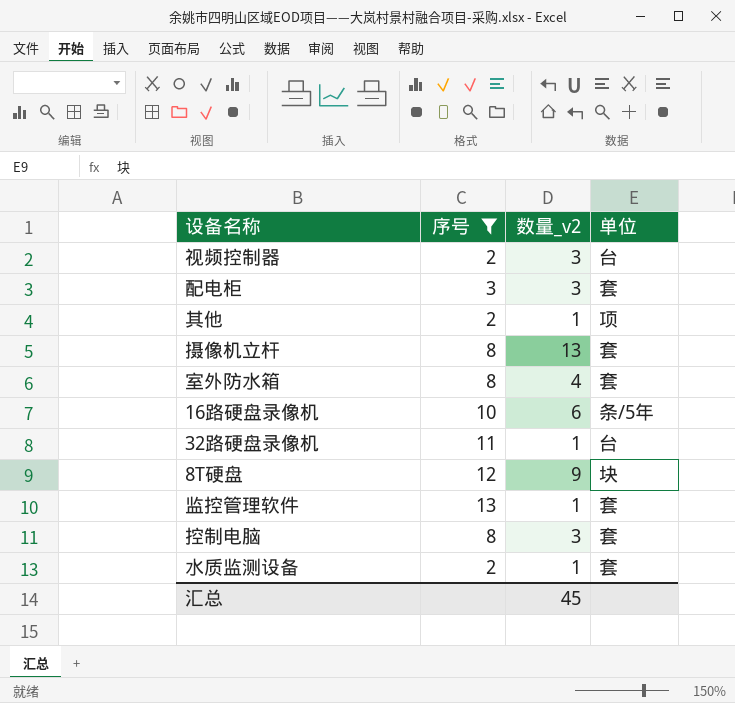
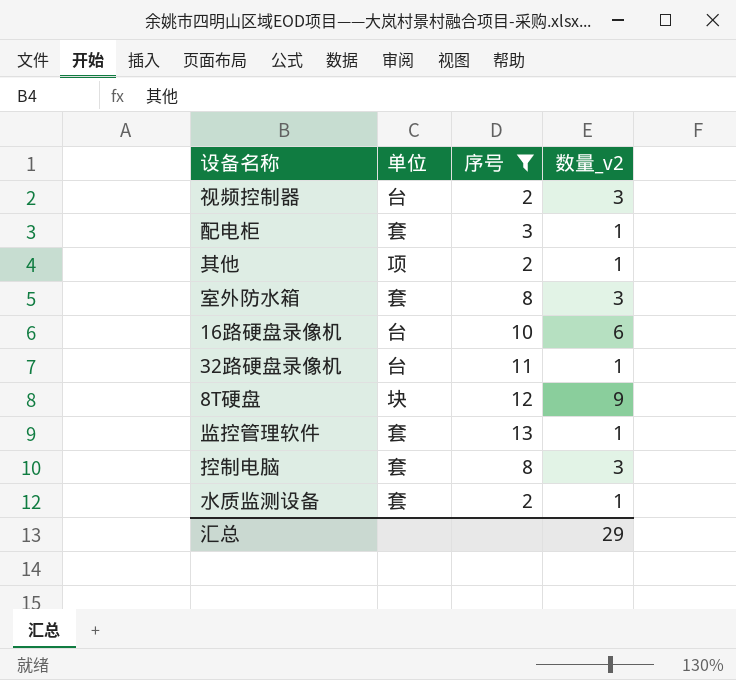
column 单位 | position: 4 -> 2
row 摄像机立杆: 8 | 13 | 套 -> none
配电柜 | 数量_v2: 3 -> 1
室外防水箱 | 数量_v2: 4 -> 3
16路硬盘录像机 | 单位: 条/5年 -> 台
汇总 | 数量_v2: 45 -> 29

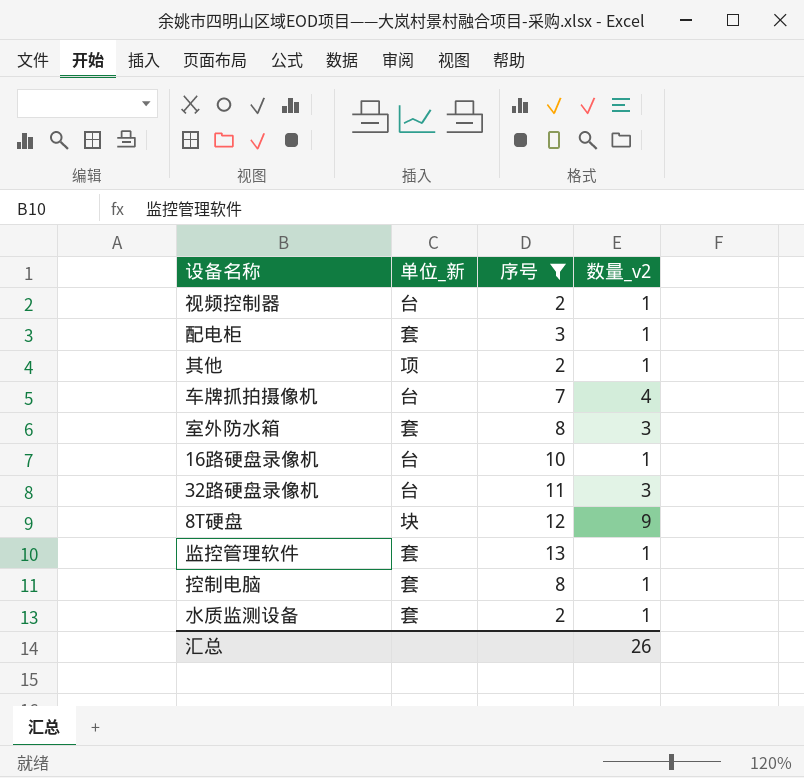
column name: 单位 -> 单位_新
视频控制器 | 数量_v2: 3 -> 1
row 车牌抓拍摄像机: none -> 台 | 7 | 4
16路硬盘录像机 | 数量_v2: 6 -> 1
32路硬盘录像机 | 数量_v2: 1 -> 3
控制电脑 | 数量_v2: 3 -> 1
汇总 | 数量_v2: 29 -> 26

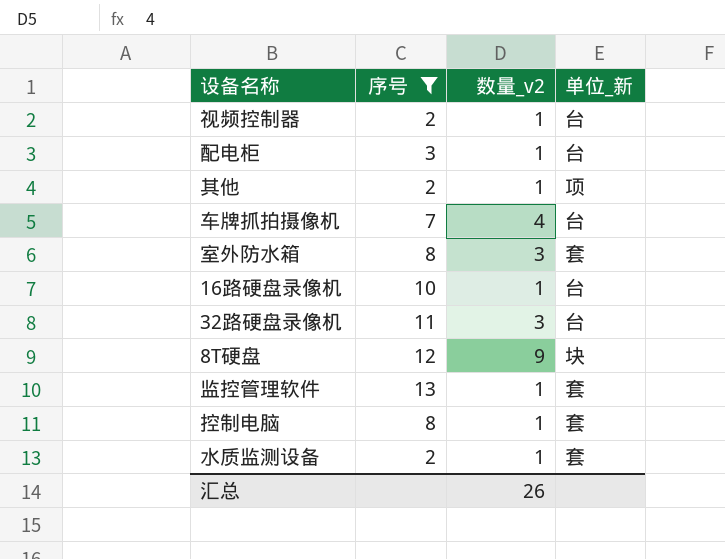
column 单位_新 | position: 2 -> 4
配电柜 | 单位_新: 套 -> 台

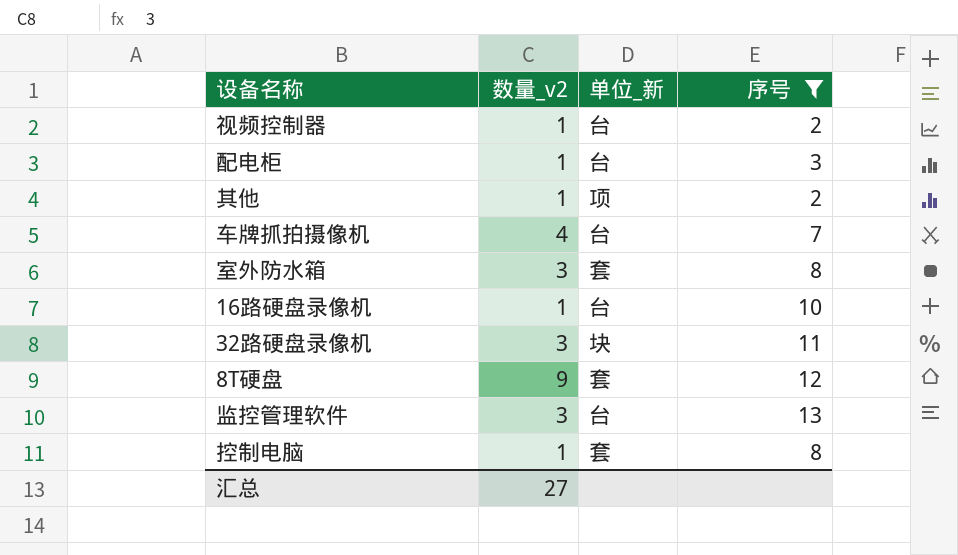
column 序号 | position: 2 -> 4
row 水质监测设备: 2 | 1 | 套 -> none
32路硬盘录像机 | 单位_新: 台 -> 块
8T硬盘 | 单位_新: 块 -> 套
监控管理软件 | 数量_v2: 1 -> 3
监控管理软件 | 单位_新: 套 -> 台
汇总 | 数量_v2: 26 -> 27

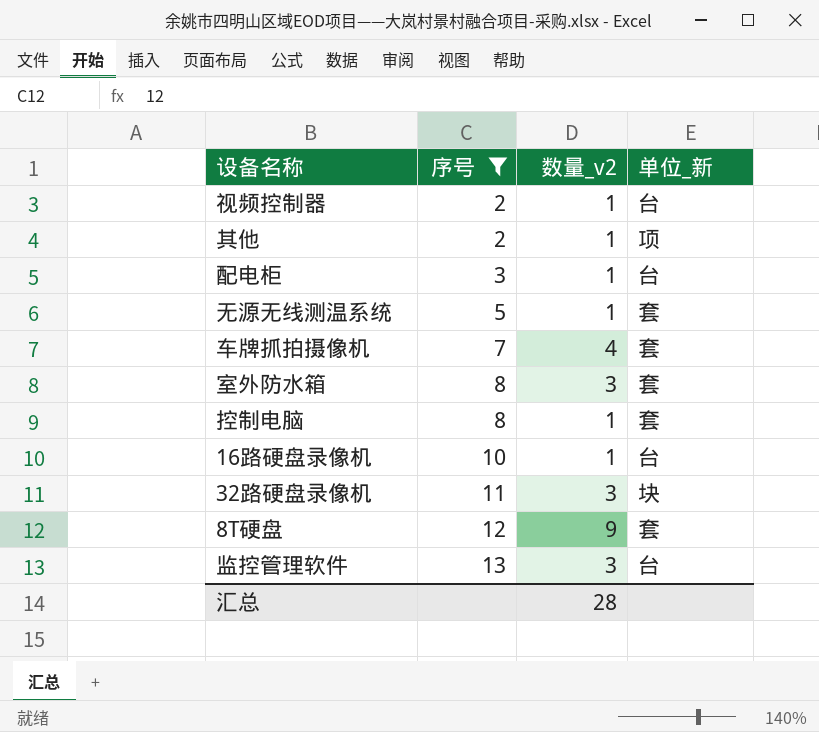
row order: none -> 序号 ascending
column 序号 | position: 4 -> 2
row 无源无线测温系统: none -> 5 | 1 | 套
车牌抓拍摄像机 | 单位_新: 台 -> 套
汇总 | 数量_v2: 27 -> 28

